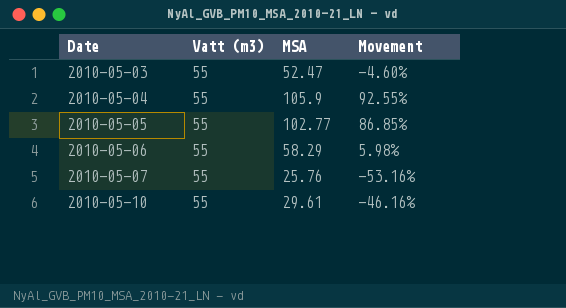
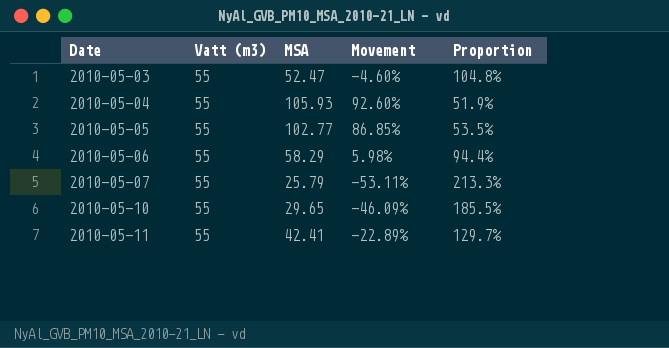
column Proportion | formula: none -> [Vatt (m3)] / [MSA]
2010-05-04 | MSA: 105.9 -> 105.93
2010-05-04 | Movement: 92.55% -> 92.60%
2010-05-07 | MSA: 25.76 -> 25.79
2010-05-07 | Movement: -53.16% -> -53.11%
2010-05-10 | MSA: 29.61 -> 29.65
2010-05-10 | Movement: -46.16% -> -46.09%
row 2010-05-11: none -> 55 | 42.41 | -22.89% | 129.7%

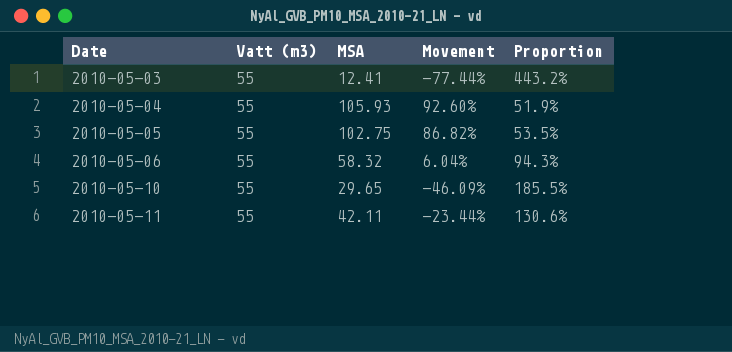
row 2010-05-07: 55 | 25.79 | -53.11% | 213.3% -> none
2010-05-03 | MSA: 52.47 -> 12.41
2010-05-03 | Movement: -4.60% -> -77.44%
2010-05-03 | Proportion: 104.8% -> 443.2%
2010-05-05 | MSA: 102.77 -> 102.75
2010-05-05 | Movement: 86.85% -> 86.82%
2010-05-06 | MSA: 58.29 -> 58.32
2010-05-06 | Movement: 5.98% -> 6.04%
2010-05-06 | Proportion: 94.4% -> 94.3%
2010-05-11 | MSA: 42.41 -> 42.11
2010-05-11 | Movement: -22.89% -> -23.44%
2010-05-11 | Proportion: 129.7% -> 130.6%

